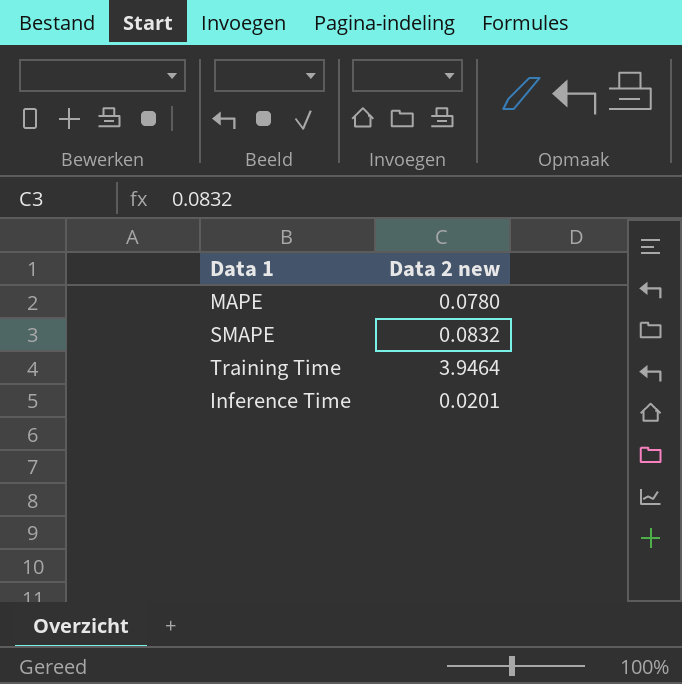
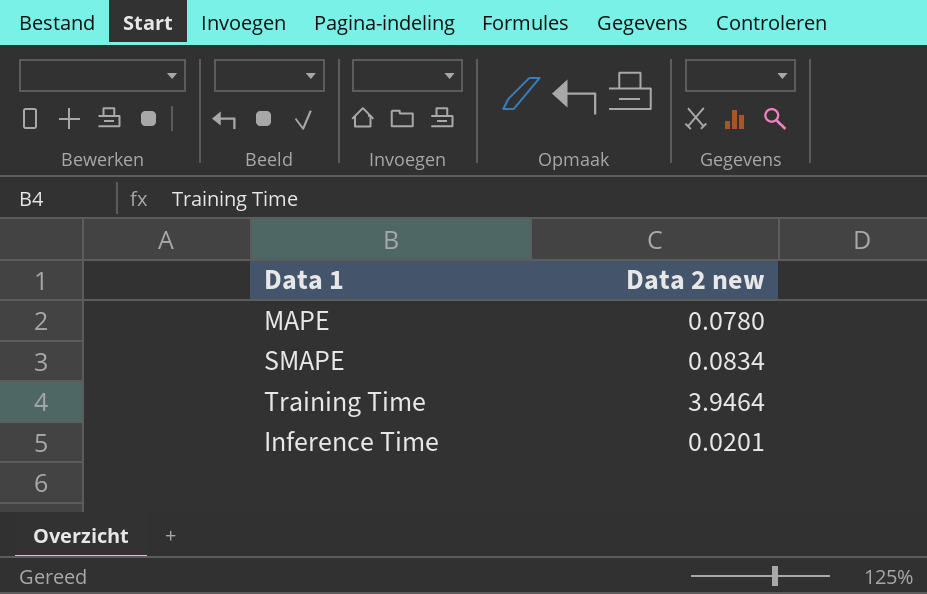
SMAPE | Data 2 new: 0.0832 -> 0.0834

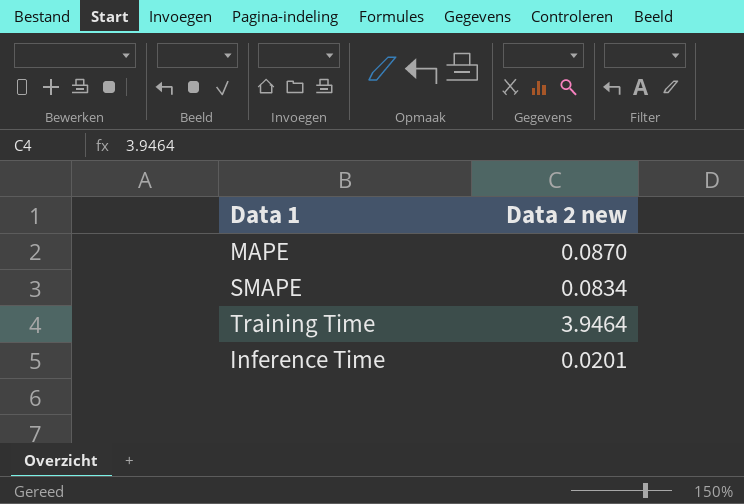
MAPE | Data 2 new: 0.0780 -> 0.0870

